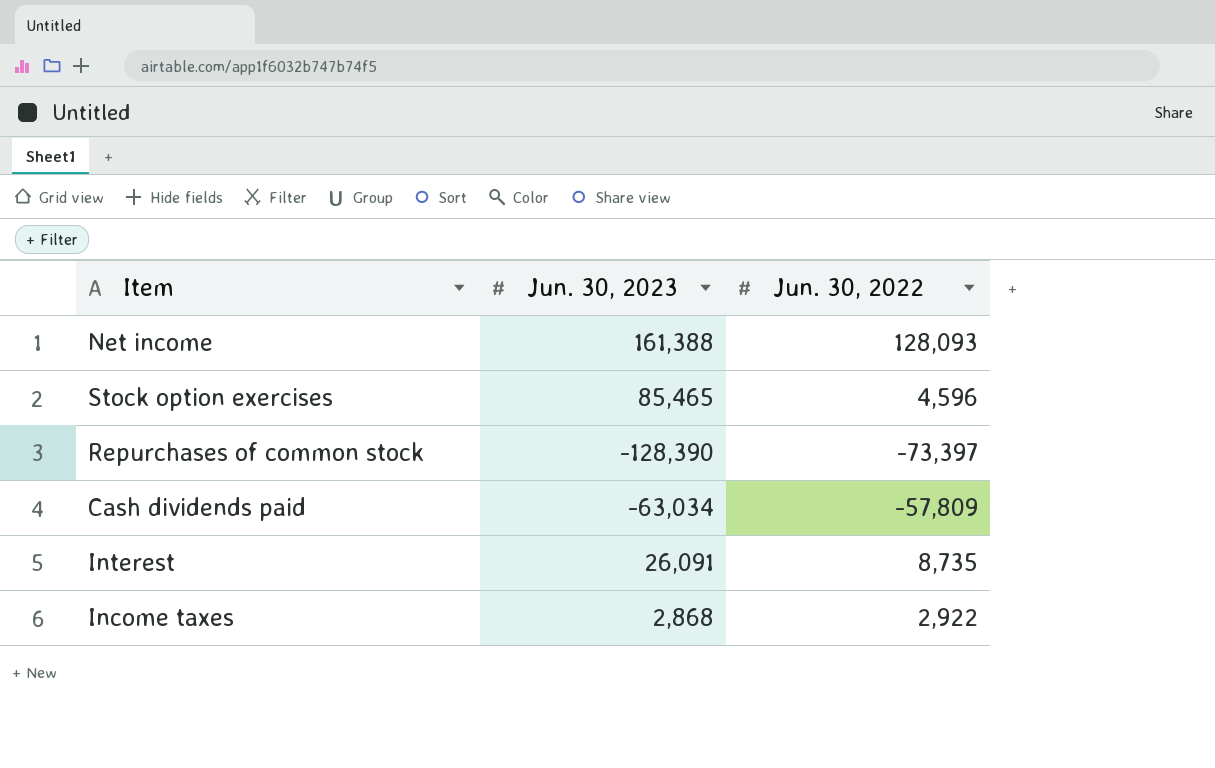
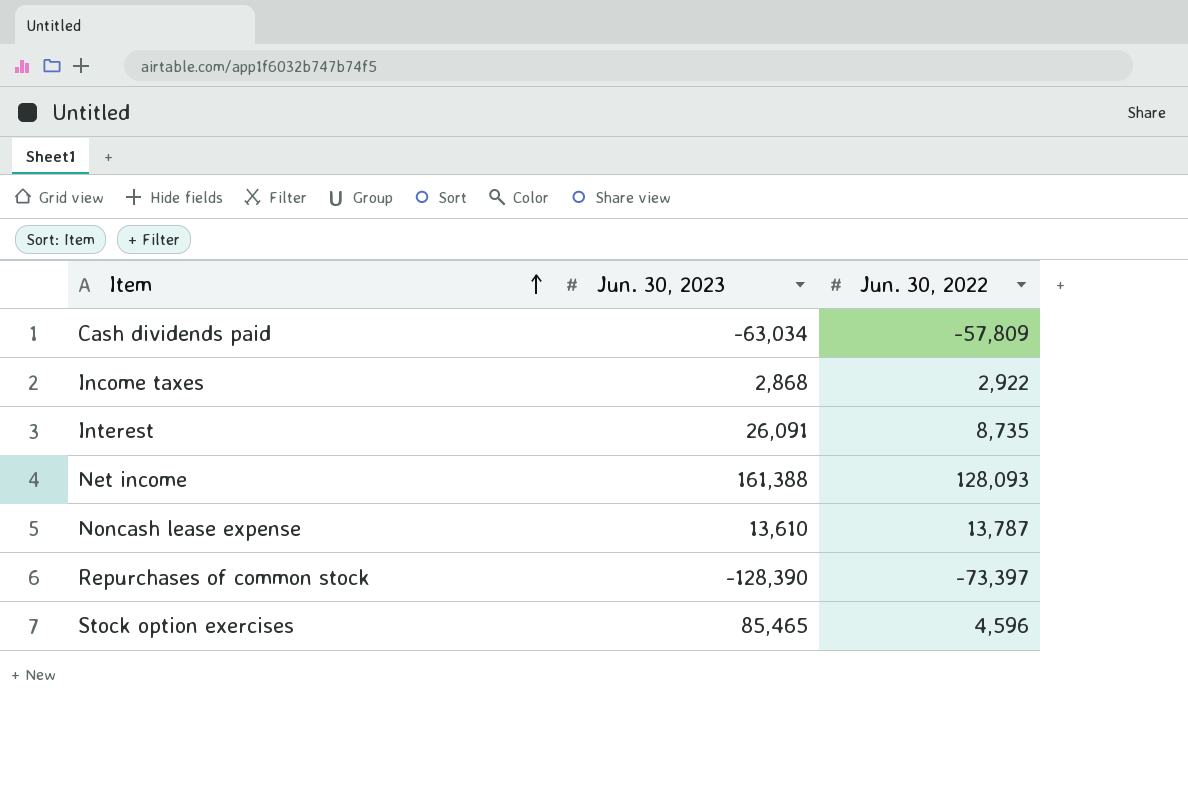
row order: none -> Item ascending
row Noncash lease expense: none -> 13,610 | 13,787

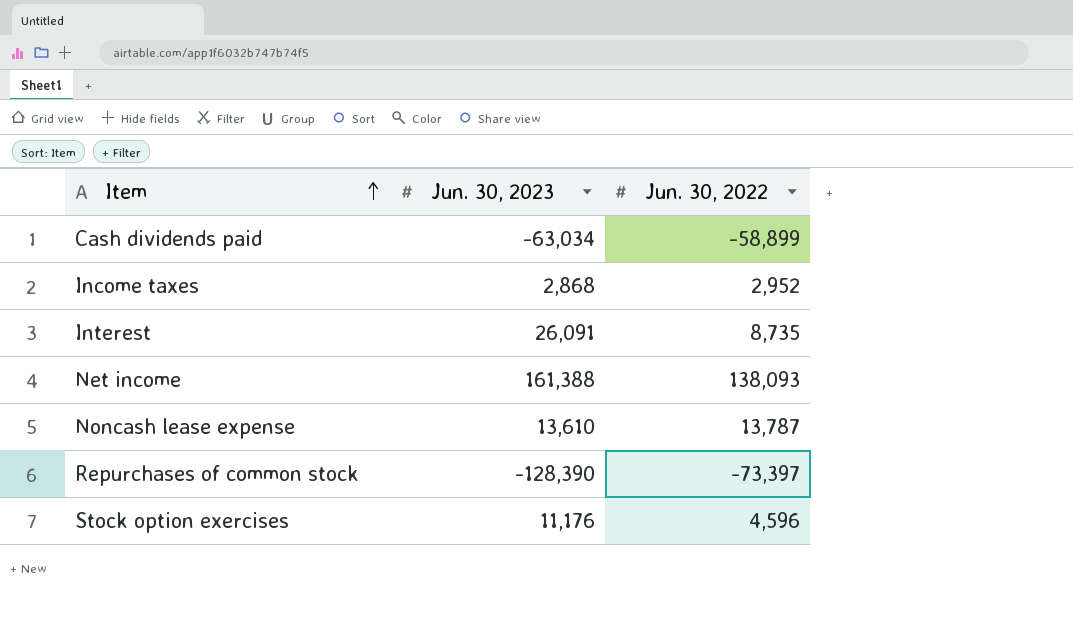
Cash dividends paid | Jun. 30, 2022: -57,809 -> -58,899
Income taxes | Jun. 30, 2022: 2,922 -> 2,952
Net income | Jun. 30, 2022: 128,093 -> 138,093
Stock option exercises | Jun. 30, 2023: 85,465 -> 11,176

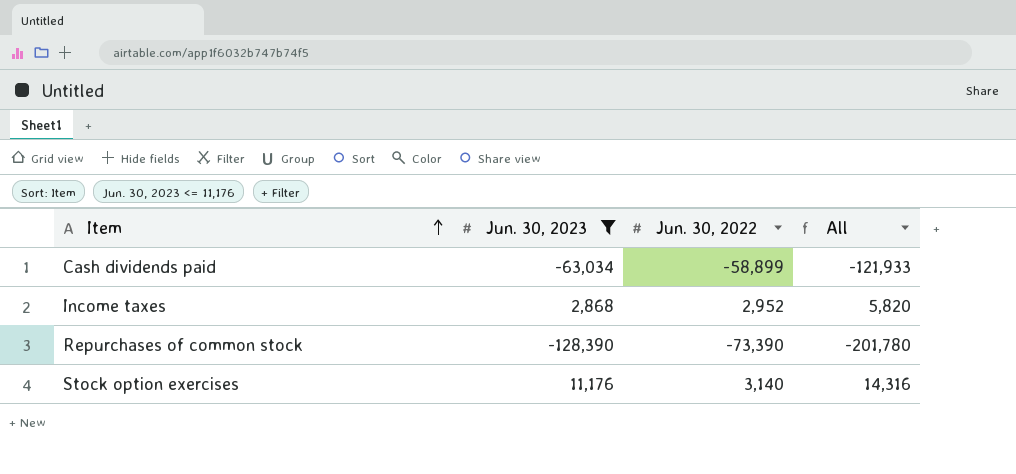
filter: none -> Jun. 30, 2023 <= 11,176
column All | formula: none -> [Jun. 30, 2023] + [Jun. 30, 2022]
Repurchases of common stock | Jun. 30, 2022: -73,397 -> -73,390
Stock option exercises | Jun. 30, 2022: 4,596 -> 3,140

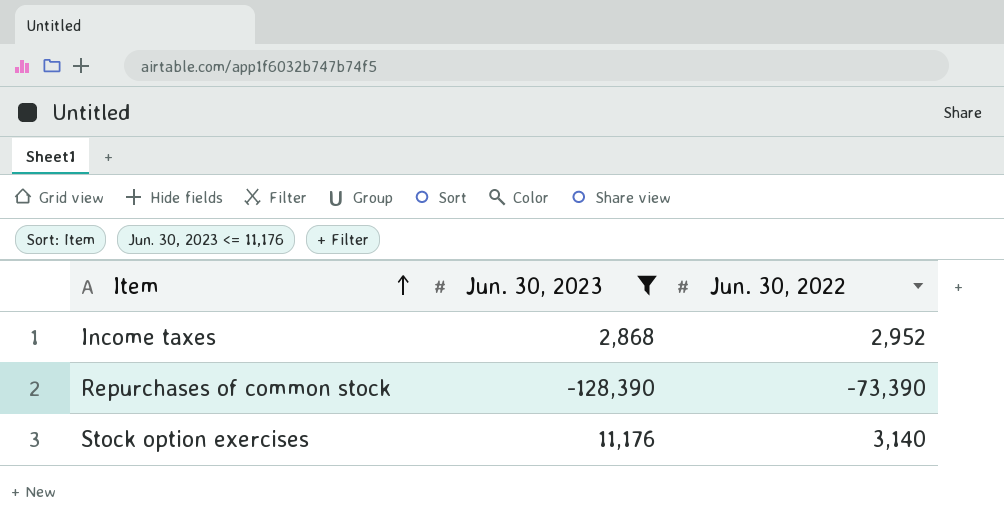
column All | formula: [Jun. 30, 2023] + [Jun. 30, 2022] -> none
row Cash dividends paid: -63,034 | -58,899 | -121,933 -> none

